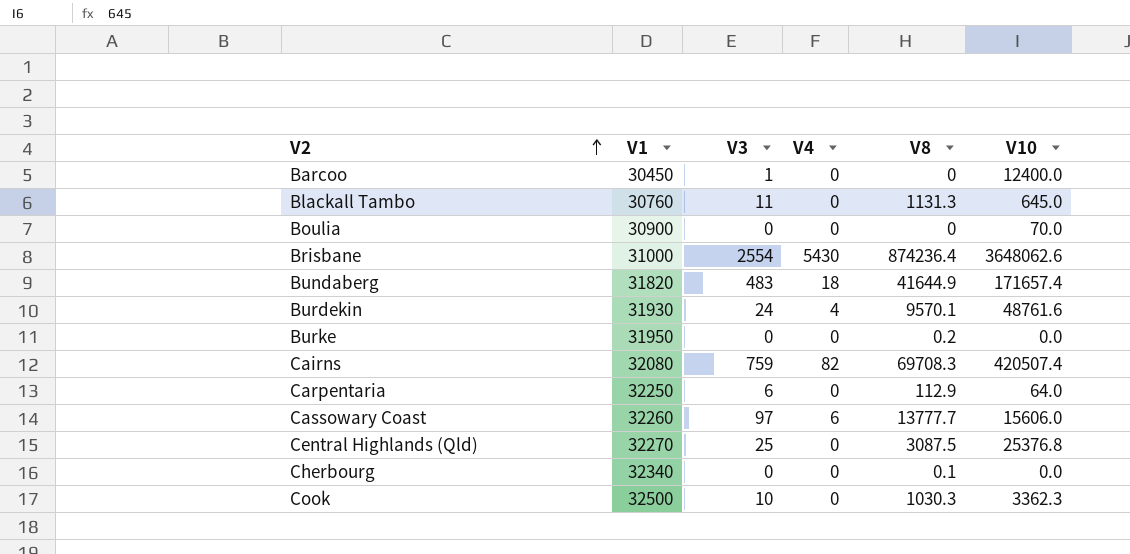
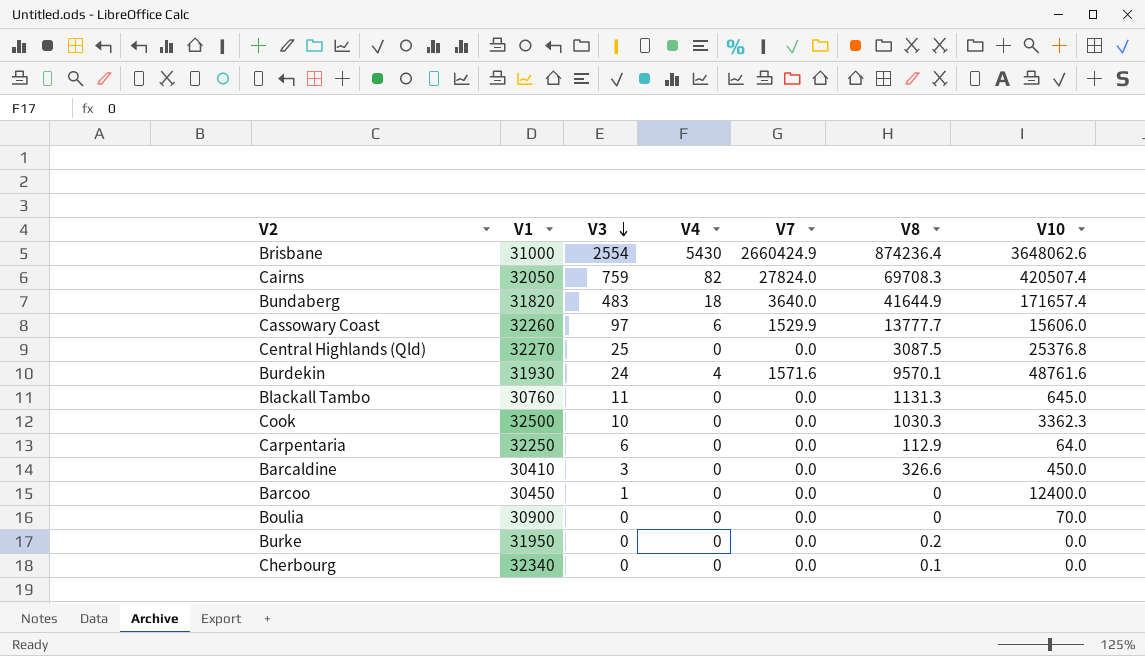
row order: V2 ascending -> V3 descending
column V7 | position: none -> 5
Cairns | V1: 32080 -> 32050
row Barcaldine: none -> 30410 | 3 | 0 | 0.0 | 326.6 | 450.0

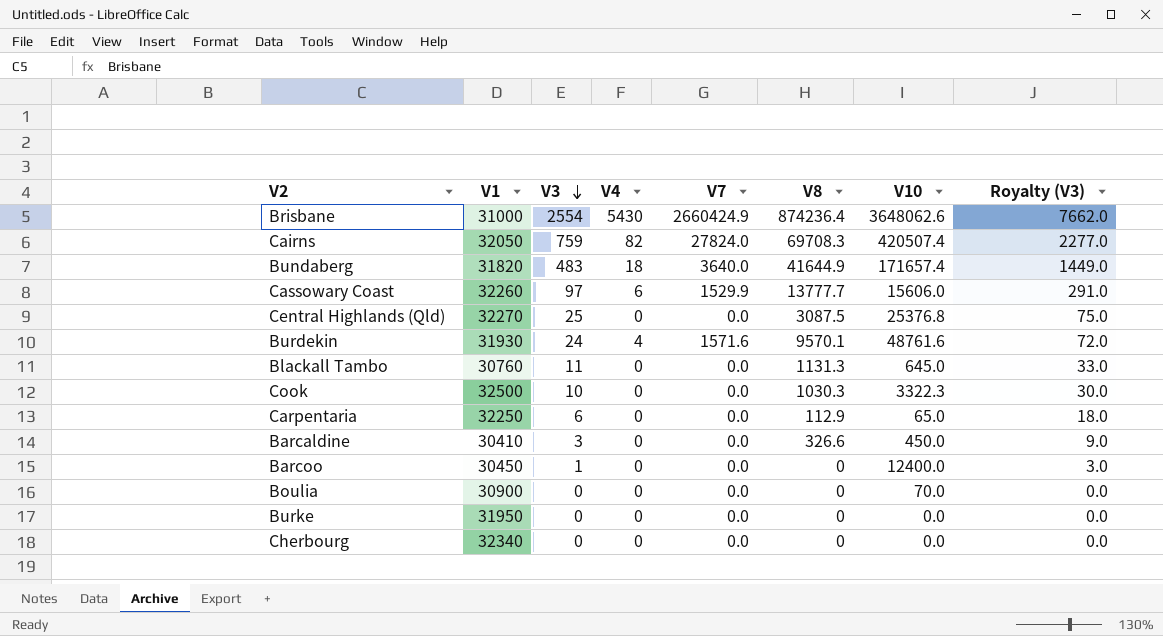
column Royalty (V3) | formula: none -> [V3] * 3
Cook | V10: 3362.3 -> 3322.3
Carpentaria | V10: 64.0 -> 65.0
Burke | V8: 0.2 -> 0
Cherbourg | V8: 0.1 -> 0

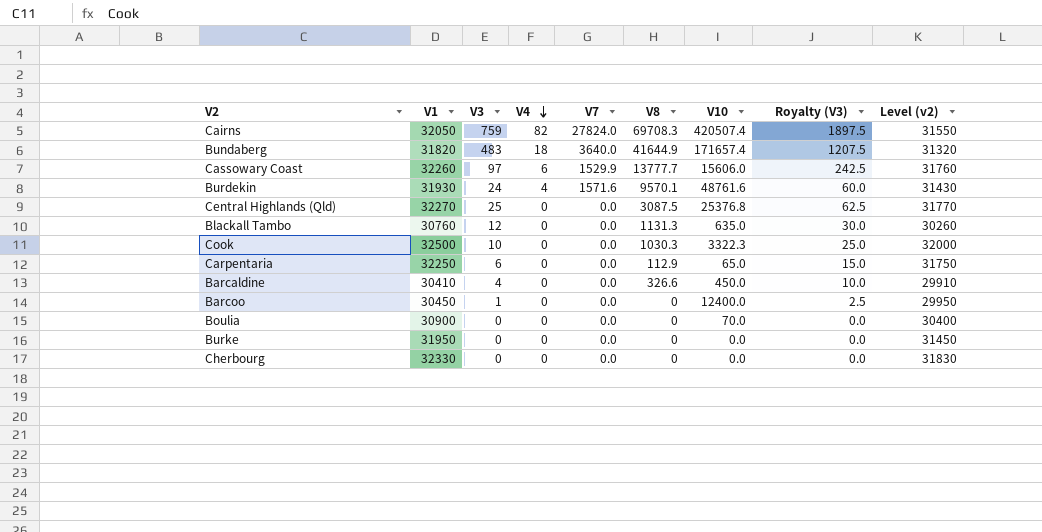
row order: V3 descending -> V4 descending
column Royalty (V3) | formula: [V3] * 3 -> [V3] * 2.5
column Level (v2) | formula: none -> [V1] - 500
row Brisbane: 31000 | 2554 | 5430 | 2660424.9 | 874236.4 | 3648062.6 | 7662.0 -> none
Blackall Tambo | V3: 11 -> 12
Blackall Tambo | V10: 645.0 -> 635.0
Barcaldine | V3: 3 -> 4
Cherbourg | V1: 32340 -> 32330

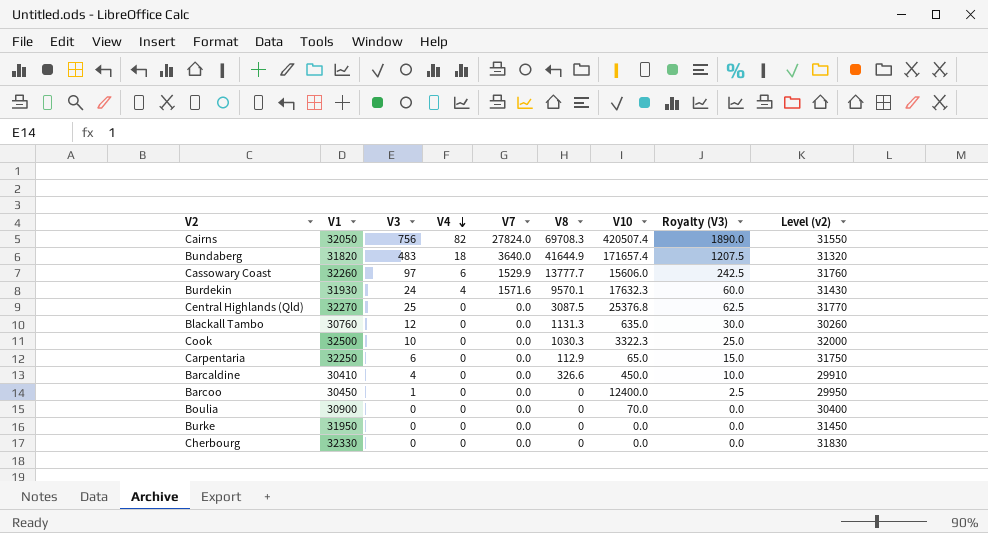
Cairns | V3: 759 -> 756
Cairns | Royalty (V3): 1897.5 -> 1890.0
Burdekin | V10: 48761.6 -> 17632.3

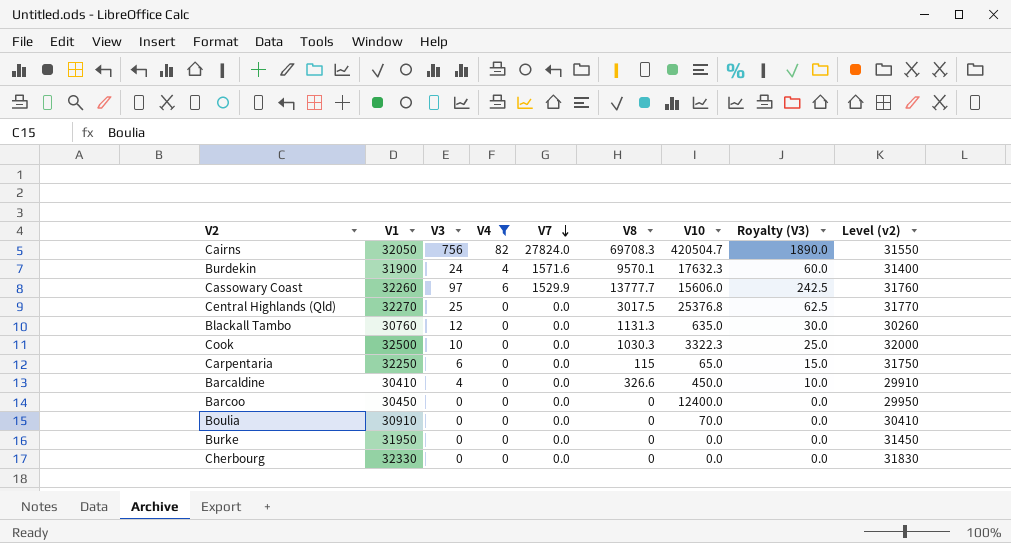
filter: none -> V4 != 18
row order: V4 descending -> V7 descending
Cairns | V10: 420507.4 -> 420504.7
Burdekin | V1: 31930 -> 31900
Burdekin | Level (v2): 31430 -> 31400
Central Highlands (Qld) | V8: 3087.5 -> 3017.5
Carpentaria | V8: 112.9 -> 115
Barcoo | V3: 1 -> 0
Barcoo | Royalty (V3): 2.5 -> 0.0
Boulia | V1: 30900 -> 30910
Boulia | Level (v2): 30400 -> 30410

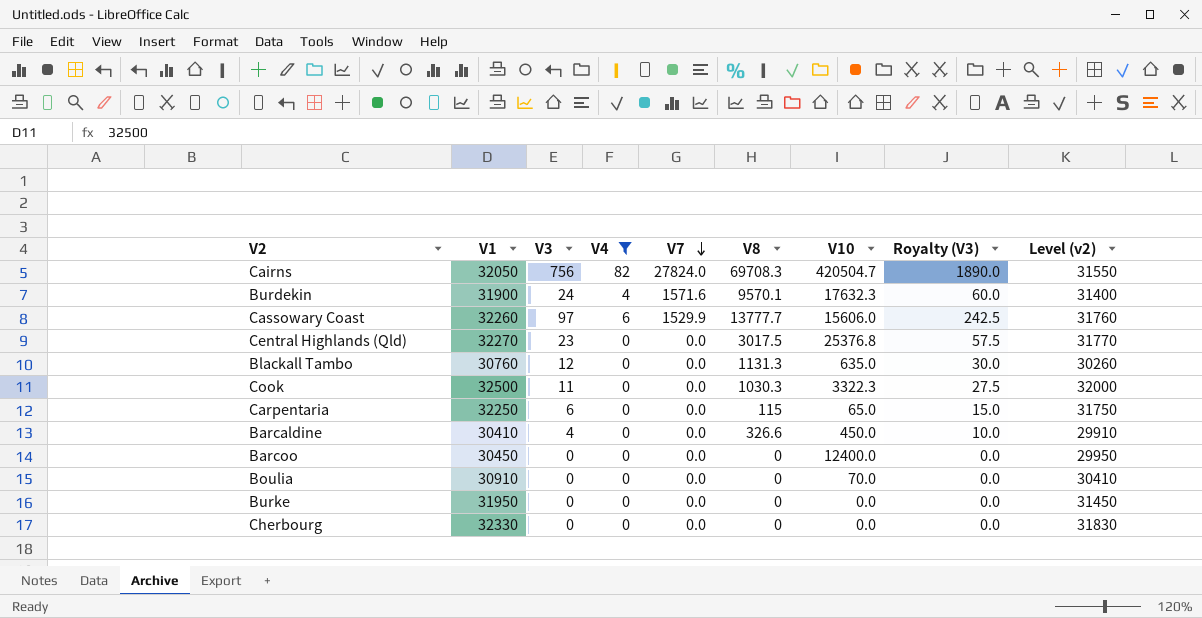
Central Highlands (Qld) | V3: 25 -> 23
Central Highlands (Qld) | Royalty (V3): 62.5 -> 57.5
Cook | V3: 10 -> 11
Cook | Royalty (V3): 25.0 -> 27.5

